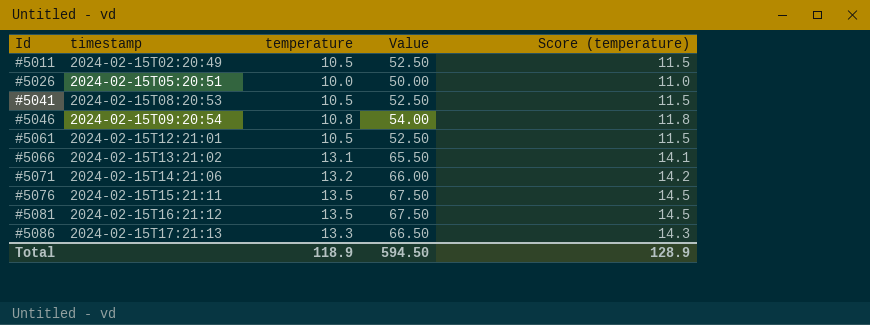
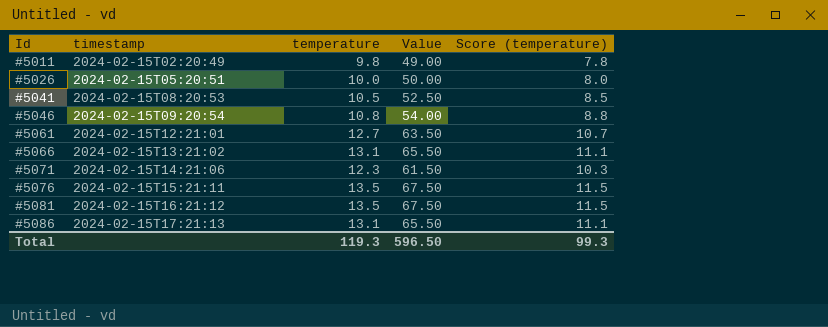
column Score (temperature) | formula: [temperature] + 1 -> [temperature] - 2
#5011 | temperature: 10.5 -> 9.8
#5011 | Value: 52.50 -> 49.00
#5061 | temperature: 10.5 -> 12.7
#5061 | Value: 52.50 -> 63.50
#5071 | temperature: 13.2 -> 12.3
#5071 | Value: 66.00 -> 61.50
#5086 | temperature: 13.3 -> 13.1
#5086 | Value: 66.50 -> 65.50
Total | temperature: 118.9 -> 119.3
Total | Value: 594.50 -> 596.50
Total | Score (temperature): 128.9 -> 99.3

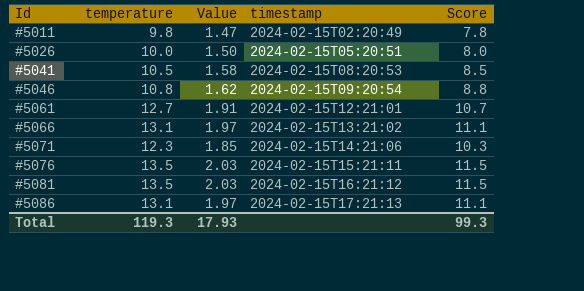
column Value | formula: [temperature] * 5 -> [temperature] * 0.15
column timestamp | position: 2 -> 4
column name: Score (temperature) -> Score
Total | Value: 596.50 -> 17.93

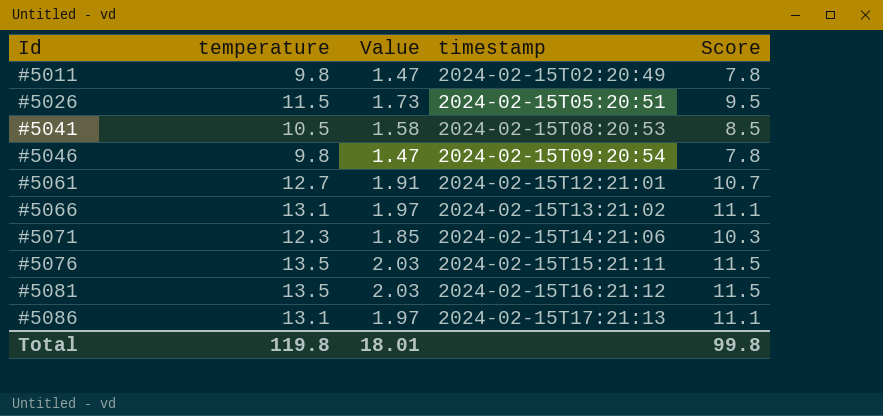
#5026 | temperature: 10.0 -> 11.5
#5026 | Value: 1.50 -> 1.73
#5026 | Score: 8.0 -> 9.5
#5046 | temperature: 10.8 -> 9.8
#5046 | Value: 1.62 -> 1.47
#5046 | Score: 8.8 -> 7.8
Total | temperature: 119.3 -> 119.8
Total | Value: 17.93 -> 18.01
Total | Score: 99.3 -> 99.8

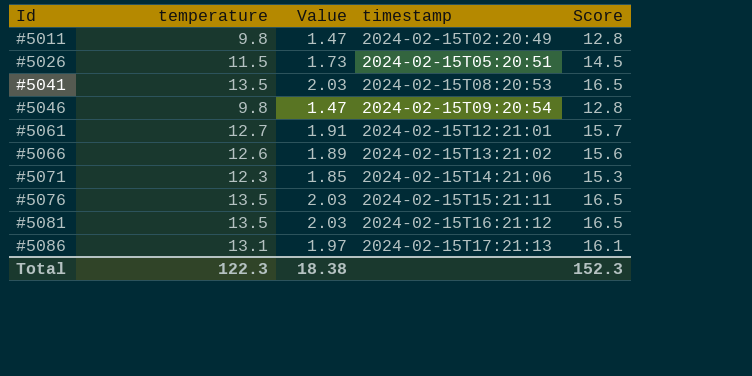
column Score | formula: [temperature] - 2 -> [temperature] + 3
#5041 | temperature: 10.5 -> 13.5
#5041 | Value: 1.58 -> 2.03
#5066 | temperature: 13.1 -> 12.6
#5066 | Value: 1.97 -> 1.89
Total | temperature: 119.8 -> 122.3
Total | Value: 18.01 -> 18.38
Total | Score: 99.8 -> 152.3

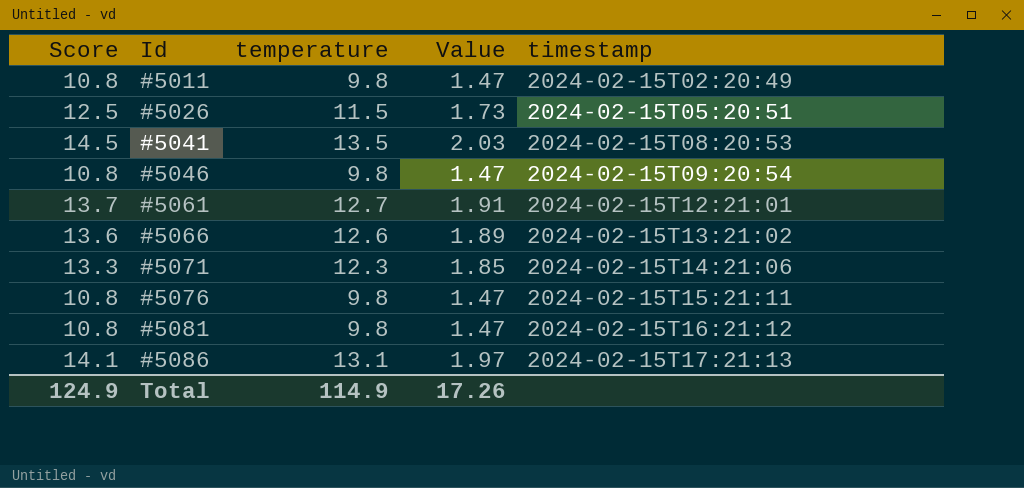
column Score | formula: [temperature] + 3 -> [temperature] + 1
column Score | position: 5 -> 1
#5076 | temperature: 13.5 -> 9.8
#5076 | Value: 2.03 -> 1.47
#5081 | temperature: 13.5 -> 9.8
#5081 | Value: 2.03 -> 1.47
Total | Score: 152.3 -> 124.9
Total | temperature: 122.3 -> 114.9
Total | Value: 18.38 -> 17.26

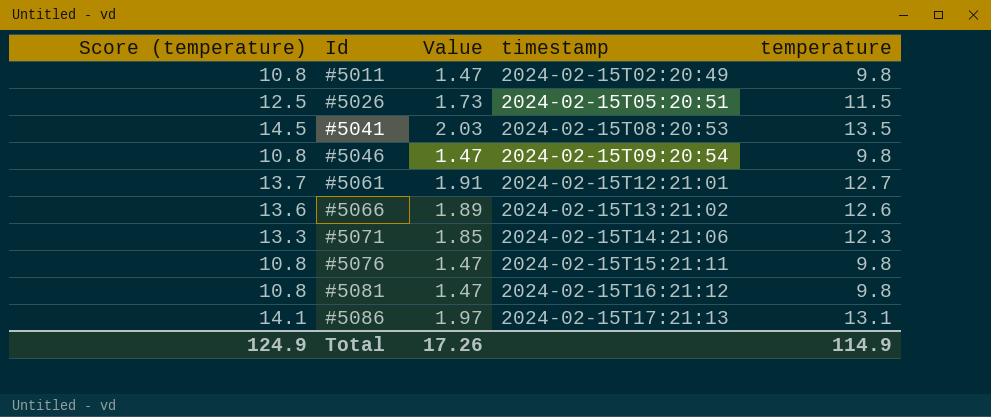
column name: Score -> Score (temperature)
column temperature | position: 3 -> 5

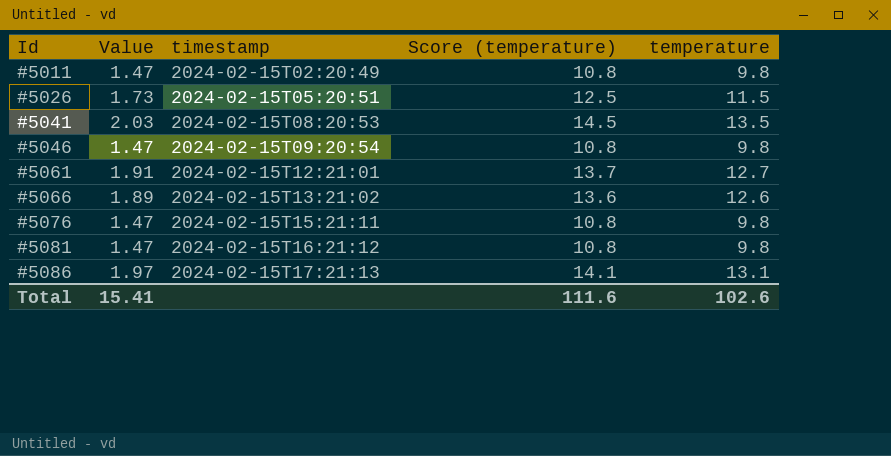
column Score (temperature) | position: 1 -> 4
row #5071: 13.3 | 1.85 | 2024-02-15T14:21:06 | 12.3 -> none
Total | Value: 17.26 -> 15.41
Total | Score (temperature): 124.9 -> 111.6
Total | temperature: 114.9 -> 102.6

